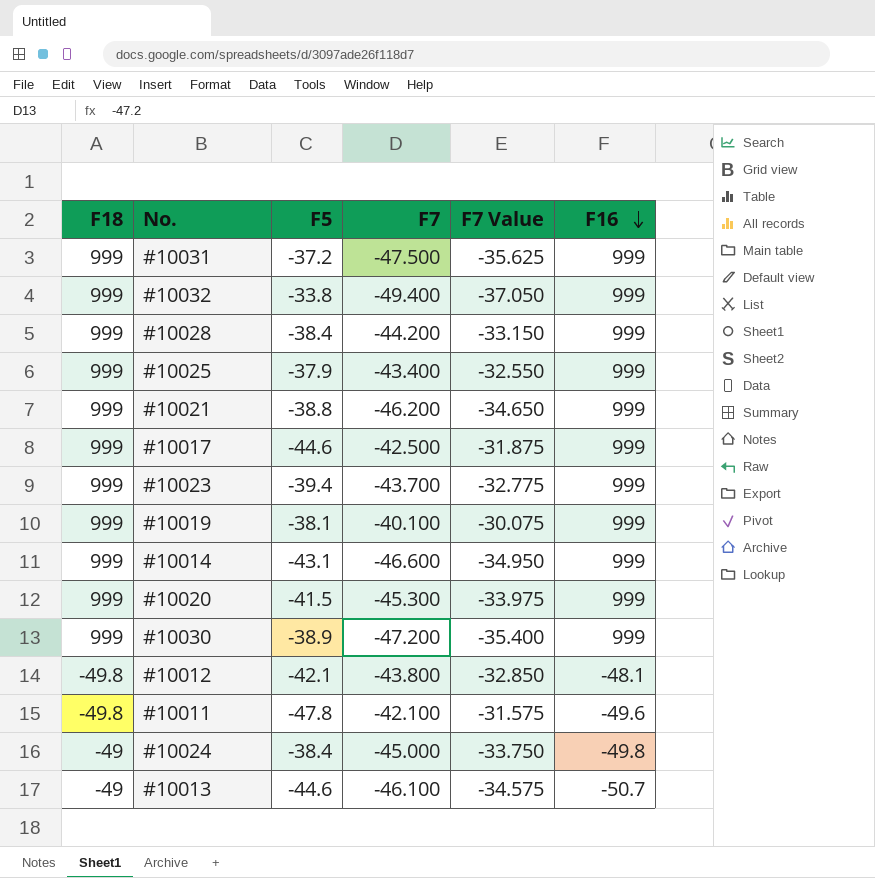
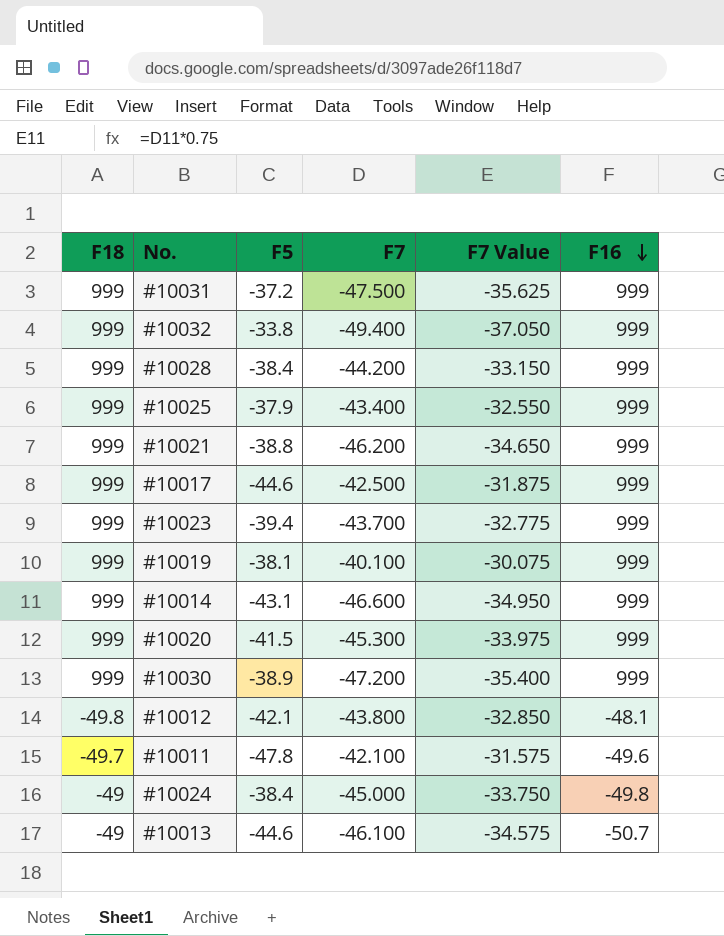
#10011 | F18: -49.8 -> -49.7

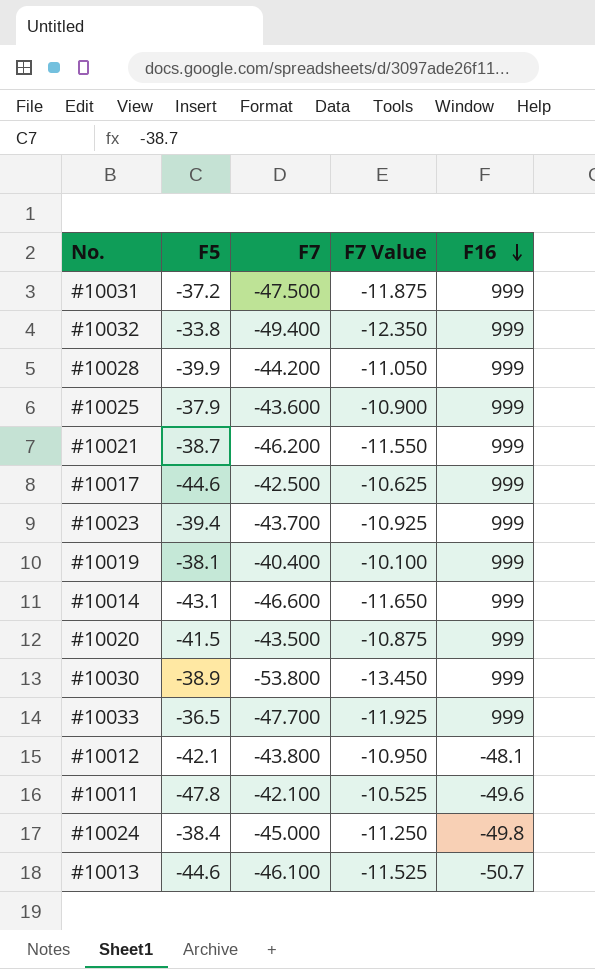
column F18 | position: 1 -> none
column F7 Value | formula: [F7] * 0.75 -> [F7] * 0.25
#10028 | F5: -38.4 -> -39.9
#10025 | F7: -43.400 -> -43.600
#10021 | F5: -38.8 -> -38.7
#10019 | F7: -40.100 -> -40.400
#10020 | F7: -45.300 -> -43.500
#10030 | F7: -47.200 -> -53.800
row #10033: none -> -36.5 | -47.700 | -11.925 | 999

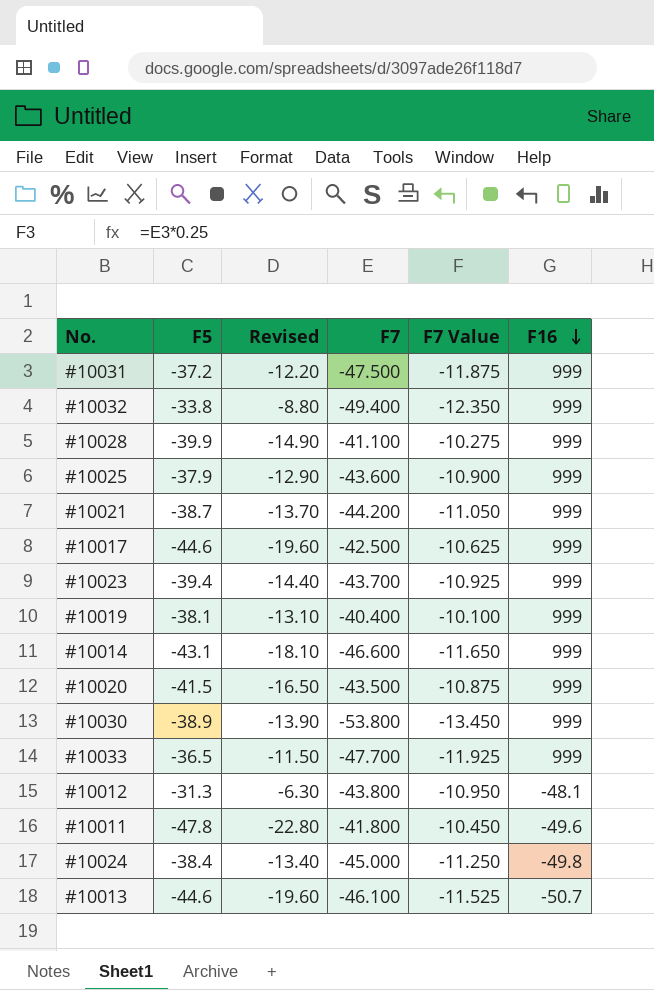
column Revised | formula: none -> [F5] + 25
#10028 | F7: -44.200 -> -41.100
#10028 | F7 Value: -11.050 -> -10.275
#10021 | F7: -46.200 -> -44.200
#10021 | F7 Value: -11.550 -> -11.050
#10012 | F5: -42.1 -> -31.3
#10011 | F7: -42.100 -> -41.800
#10011 | F7 Value: -10.525 -> -10.450

